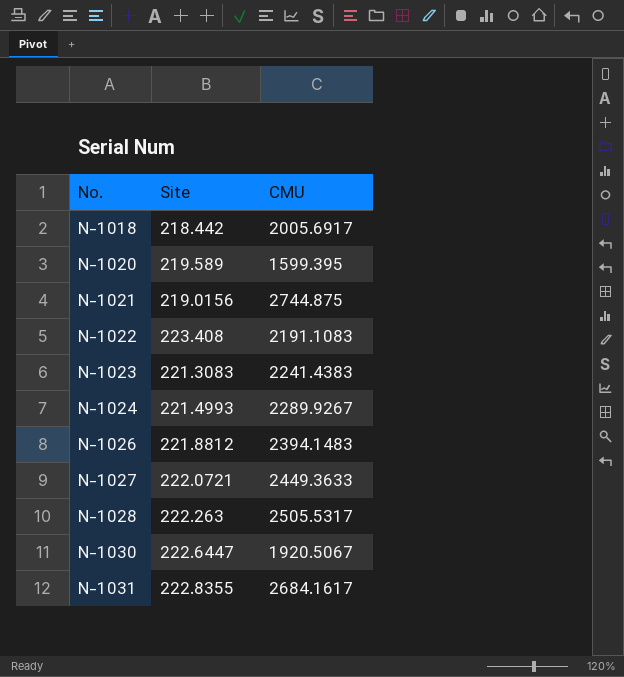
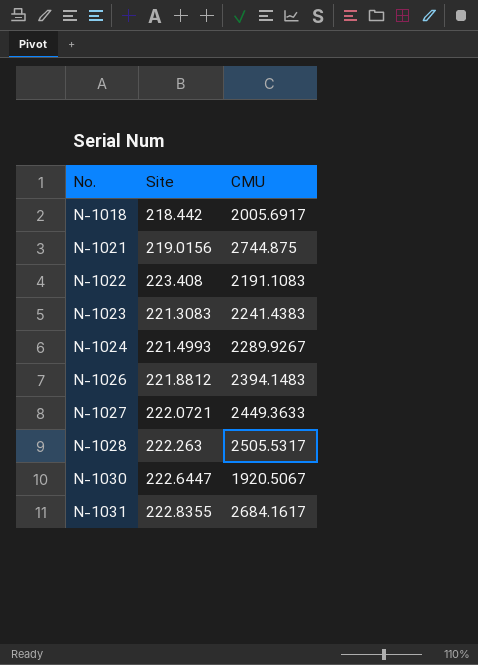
row N-1020: 219.589 | 1599.395 -> none

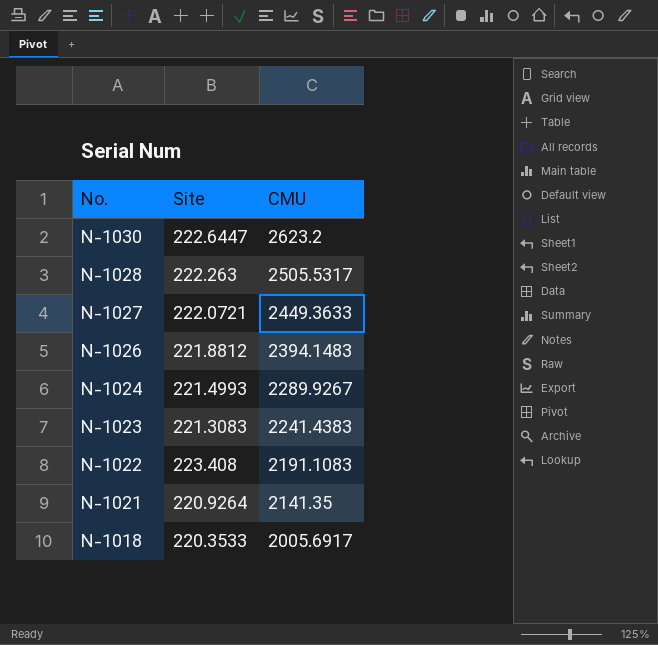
row order: No. ascending -> No. descending
row N-1031: 222.8355 | 2684.1617 -> none
N-1030 | CMU: 1920.5067 -> 2623.2
N-1021 | Site: 219.0156 -> 220.9264
N-1021 | CMU: 2744.875 -> 2141.35
N-1018 | Site: 218.442 -> 220.3533

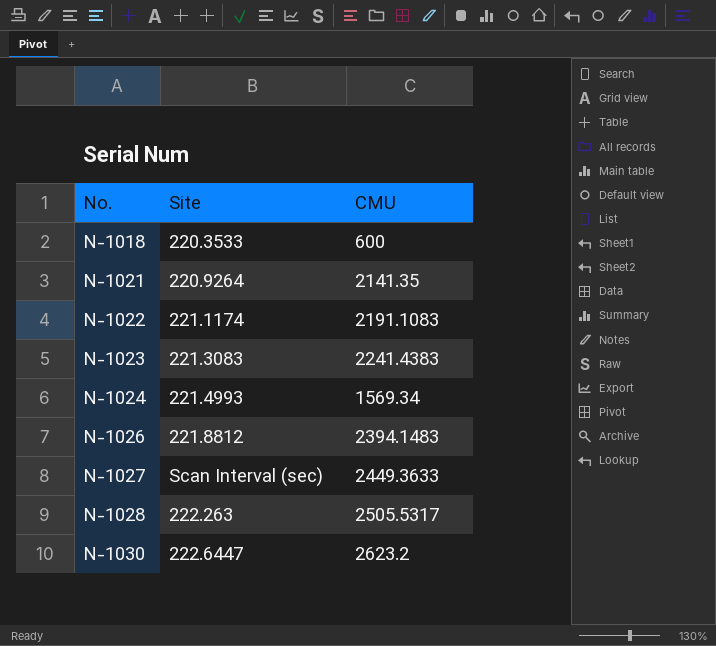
row order: No. descending -> No. ascending
N-1018 | CMU: 2005.6917 -> 600
N-1022 | Site: 223.408 -> 221.1174
N-1024 | CMU: 2289.9267 -> 1569.34
N-1027 | Site: 222.0721 -> Scan Interval (sec)

